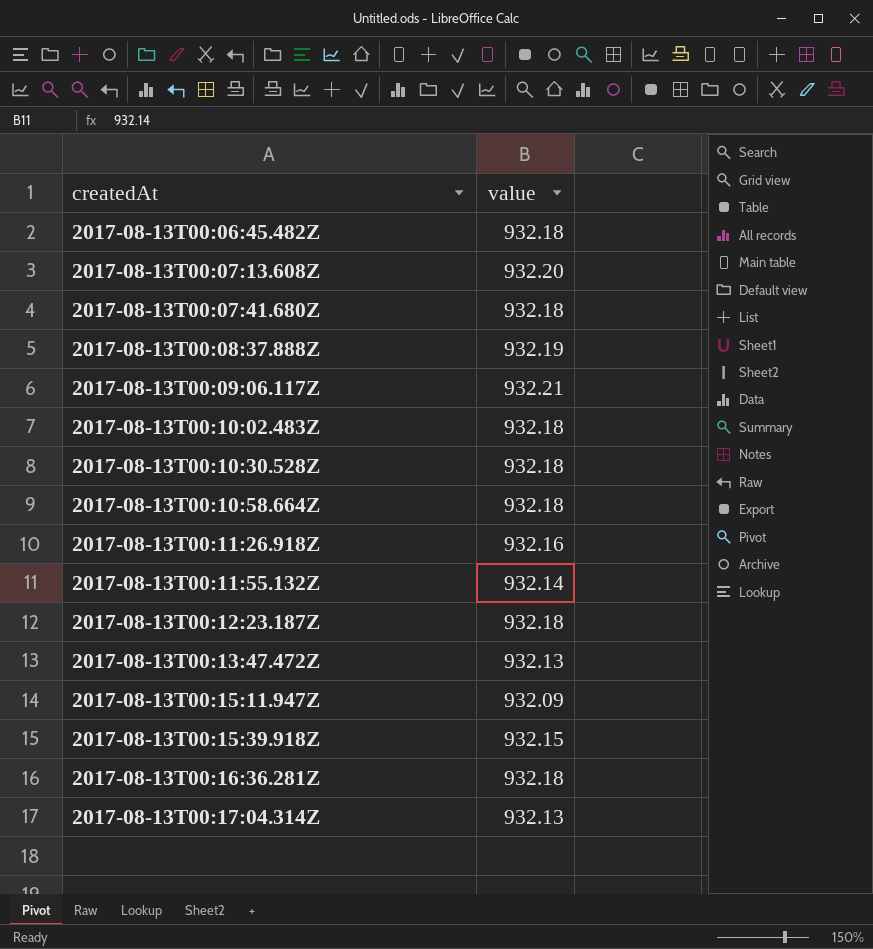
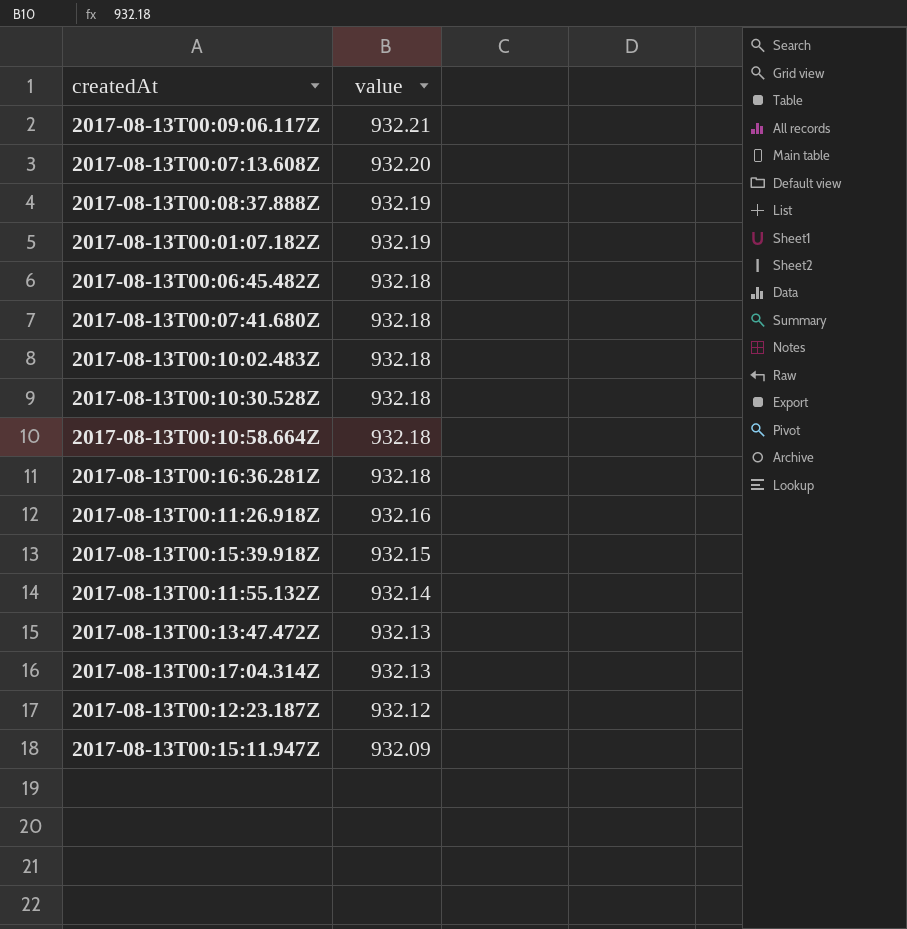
row order: createdAt ascending -> value descending
row 2017-08-13T00:01:07.182Z: none -> 932.19
2017-08-13T00:12:23.187Z | value: 932.18 -> 932.12

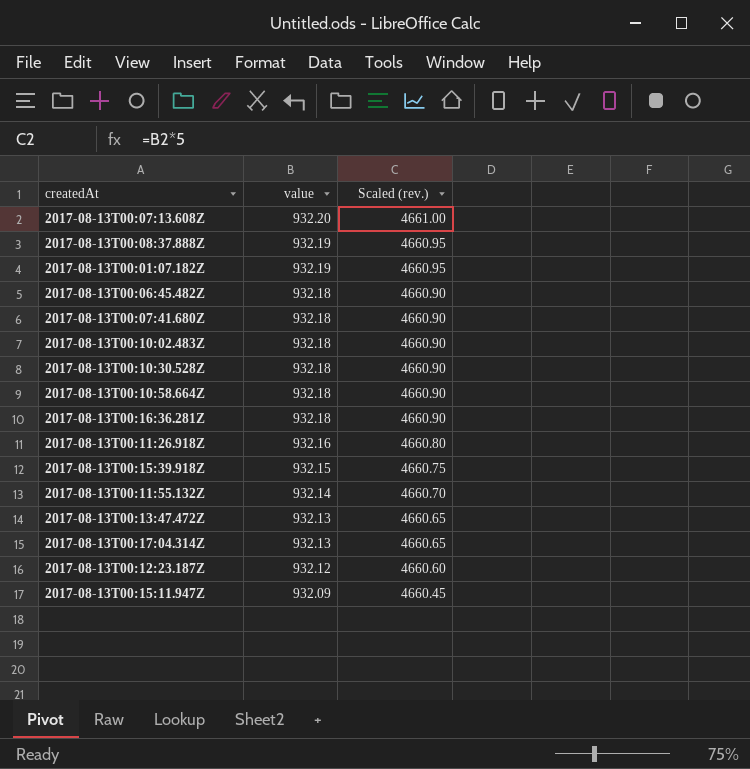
column Scaled (rev.) | formula: none -> [value] * 5
row 2017-08-13T00:09:06.117Z: 932.21 -> none

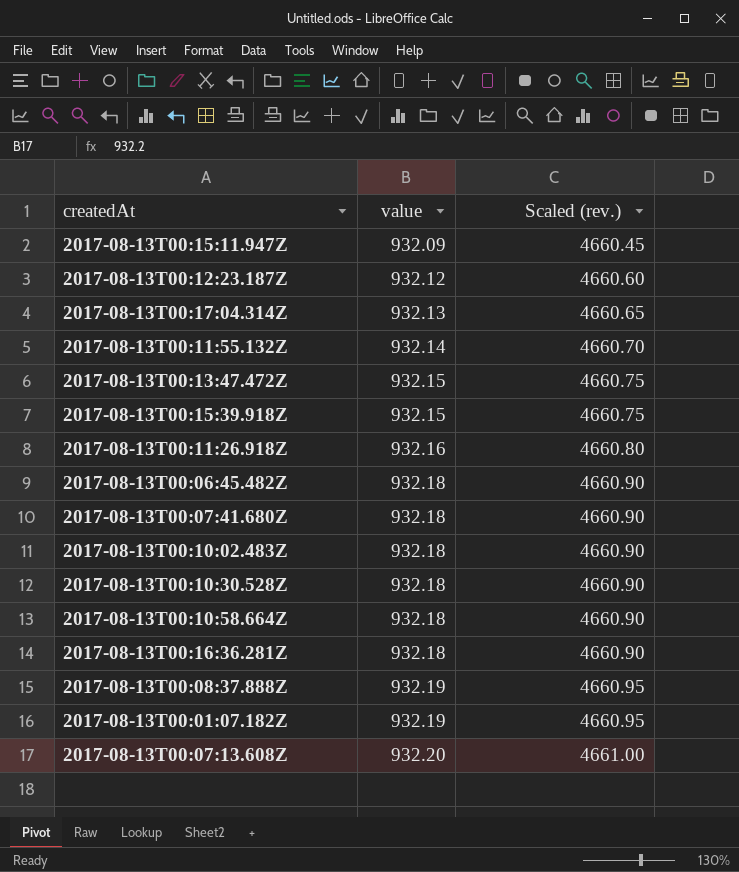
row order: value descending -> value ascending
2017-08-13T00:13:47.472Z | value: 932.13 -> 932.15
2017-08-13T00:13:47.472Z | Scaled (rev.): 4660.65 -> 4660.75

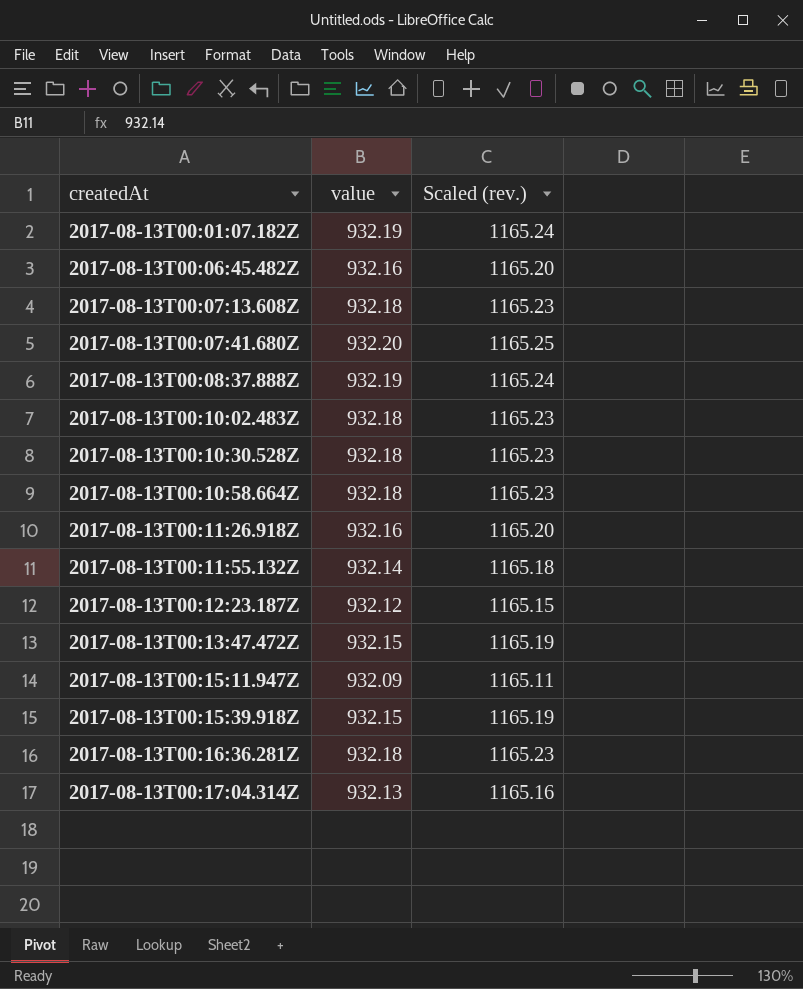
row order: value ascending -> createdAt ascending
column Scaled (rev.) | formula: [value] * 5 -> [value] * 1.25
2017-08-13T00:06:45.482Z | value: 932.18 -> 932.16
2017-08-13T00:07:13.608Z | value: 932.20 -> 932.18
2017-08-13T00:07:41.680Z | value: 932.18 -> 932.20

